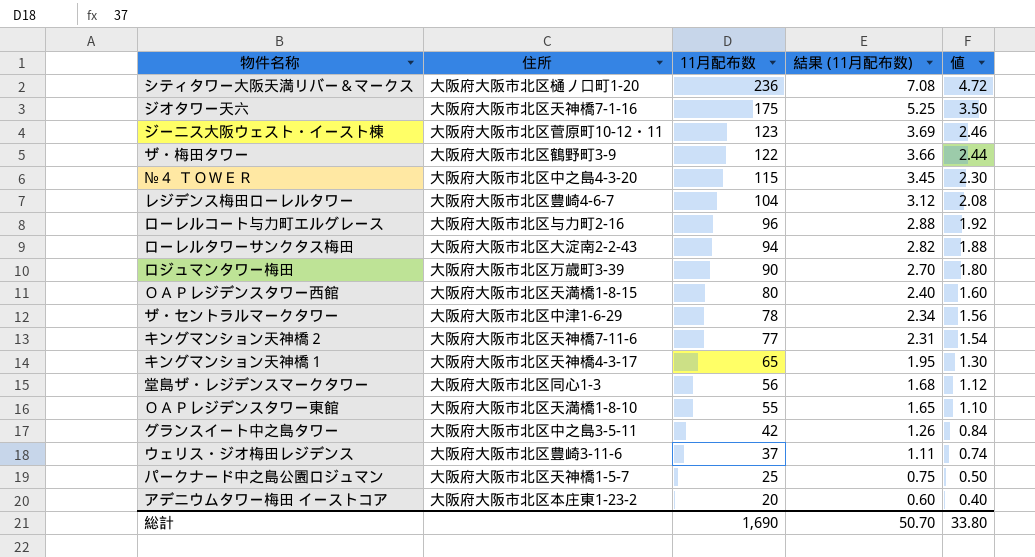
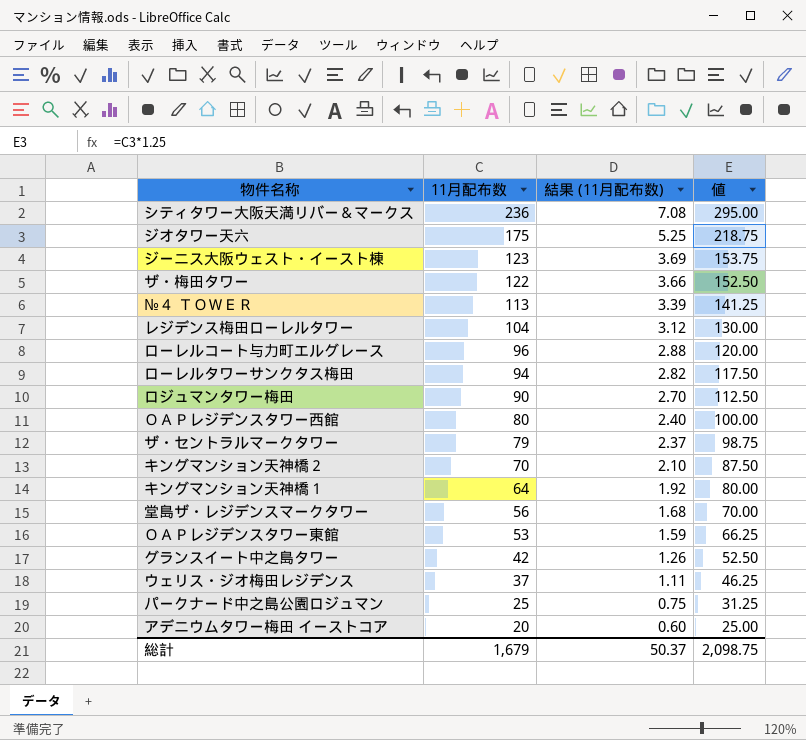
column 住所 | position: 2 -> none
column 値 | formula: [11月配布数] * 0.02 -> [11月配布数] * 1.25
№４ ＴＯＷＥＲ | 11月配布数: 115 -> 113
№４ ＴＯＷＥＲ | 結果 (11月配布数): 3.45 -> 3.39
ザ・セントラルマークタワー | 11月配布数: 78 -> 79
ザ・セントラルマークタワー | 結果 (11月配布数): 2.34 -> 2.37
キングマンション天神橋２ | 11月配布数: 77 -> 70
キングマンション天神橋２ | 結果 (11月配布数): 2.31 -> 2.10
キングマンション天神橋１ | 11月配布数: 65 -> 64
キングマンション天神橋１ | 結果 (11月配布数): 1.95 -> 1.92
ＯＡＰレジデンスタワー東館 | 11月配布数: 55 -> 53
ＯＡＰレジデンスタワー東館 | 結果 (11月配布数): 1.65 -> 1.59
総計 | 11月配布数: 1,690 -> 1,679
総計 | 結果 (11月配布数): 50.70 -> 50.37
総計 | 値: 33.80 -> 2,098.75

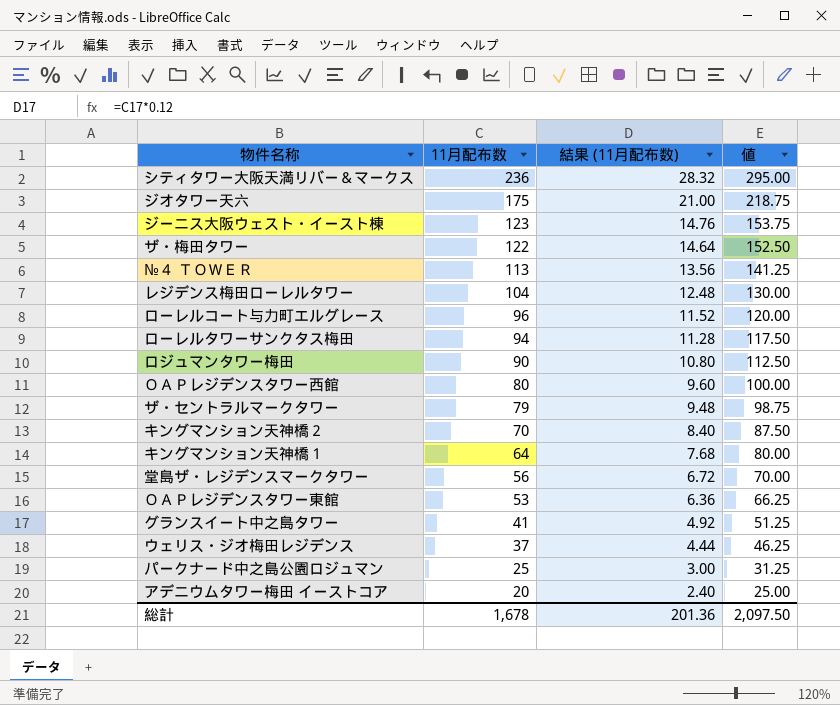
column 結果 (11月配布数) | formula: [11月配布数] * 0.03 -> [11月配布数] * 0.12
グランスイート中之島タワー | 11月配布数: 42 -> 41
グランスイート中之島タワー | 値: 52.50 -> 51.25
総計 | 11月配布数: 1,679 -> 1,678
総計 | 結果 (11月配布数): 50.37 -> 201.36
総計 | 値: 2,098.75 -> 2,097.50

